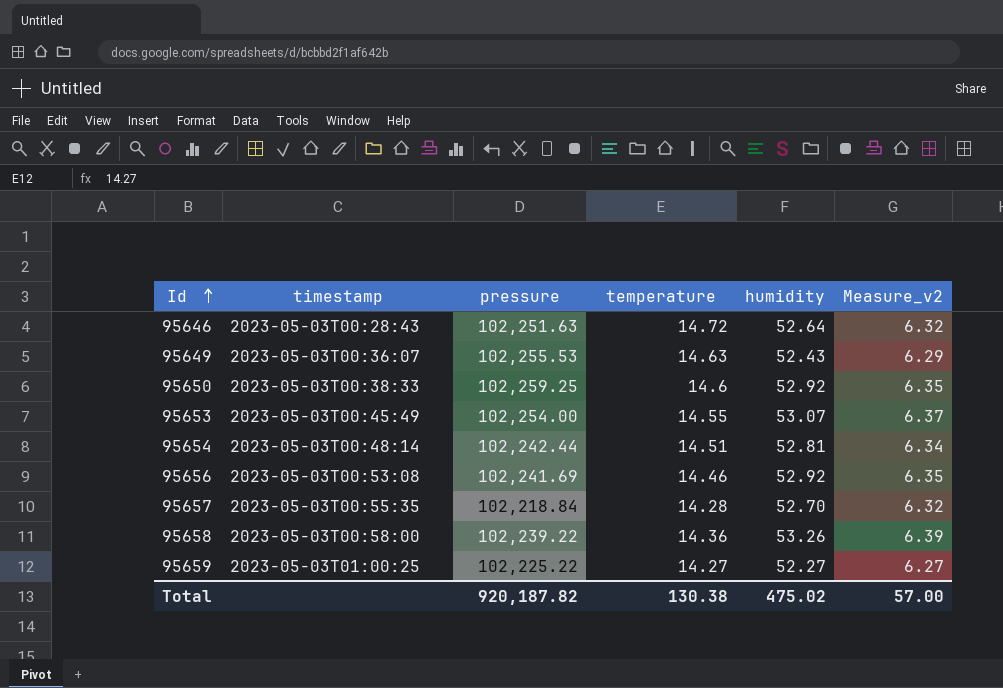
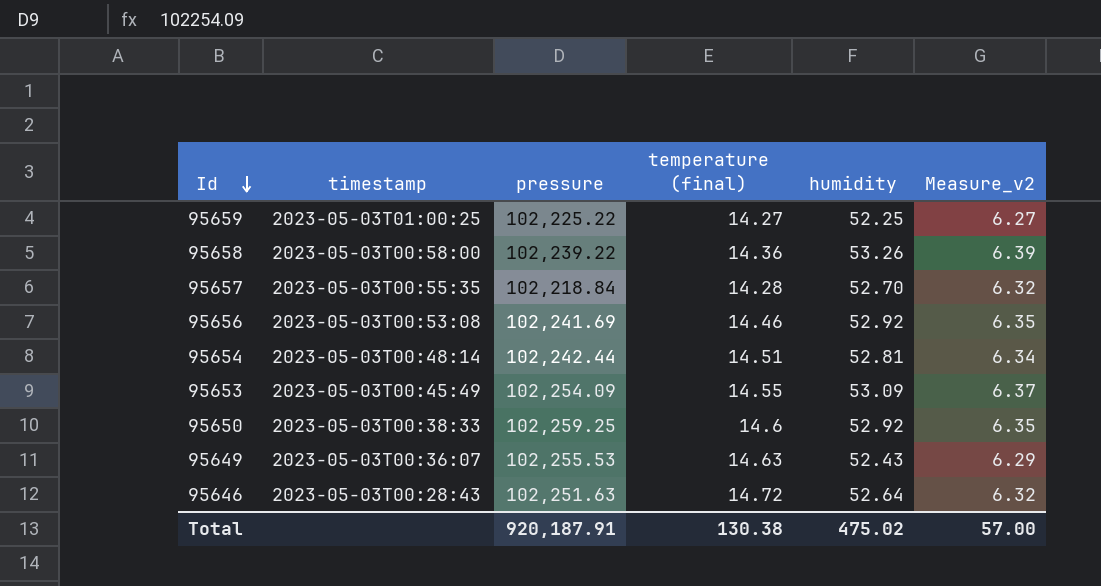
row order: Id ascending -> Id descending
column name: temperature -> temperature (final)
95659 | humidity: 52.27 -> 52.25
95653 | pressure: 102,254.00 -> 102,254.09
95653 | humidity: 53.07 -> 53.09
Total | pressure: 920,187.82 -> 920,187.91

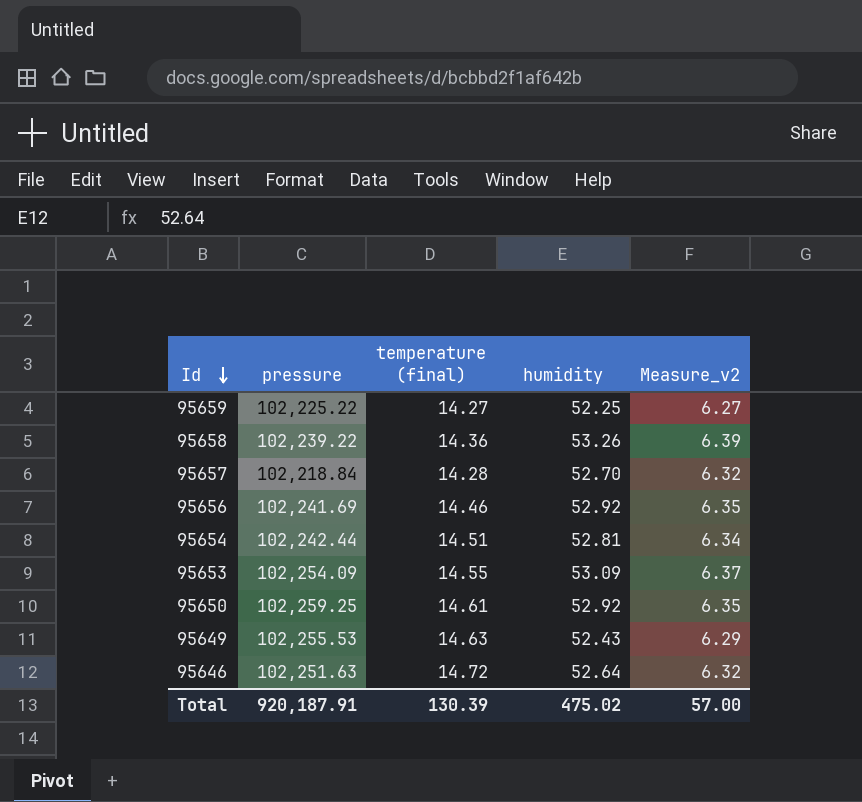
column timestamp | position: 2 -> none
95650 | temperature (final): 14.6 -> 14.61
Total | temperature (final): 130.38 -> 130.39

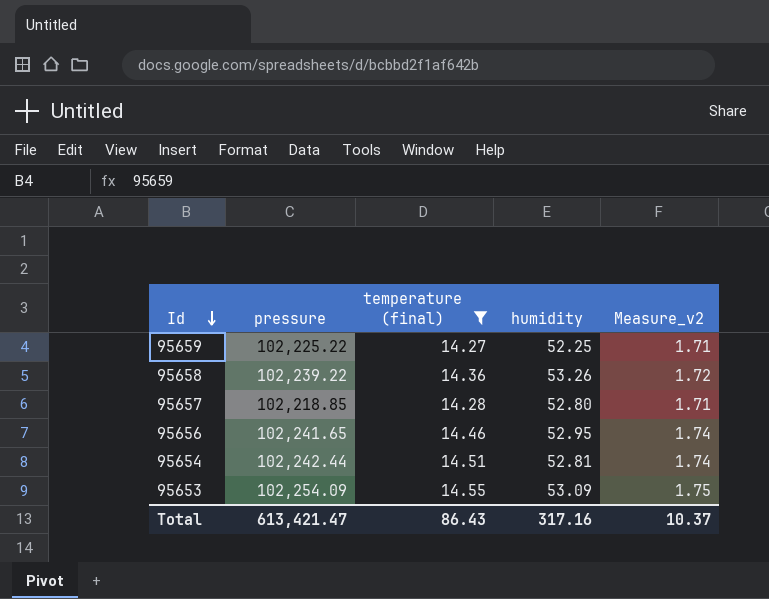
filter: none -> temperature (final) <= 14.55
column Measure_v2 | formula: [humidity] * 0.12 -> [temperature (final)] * 0.12
95657 | pressure: 102,218.84 -> 102,218.85
95657 | humidity: 52.70 -> 52.80
95656 | pressure: 102,241.69 -> 102,241.65
95656 | humidity: 52.92 -> 52.95
Total | pressure: 920,187.91 -> 613,421.47
Total | temperature (final): 130.39 -> 86.43
Total | humidity: 475.02 -> 317.16
Total | Measure_v2: 57.00 -> 10.37

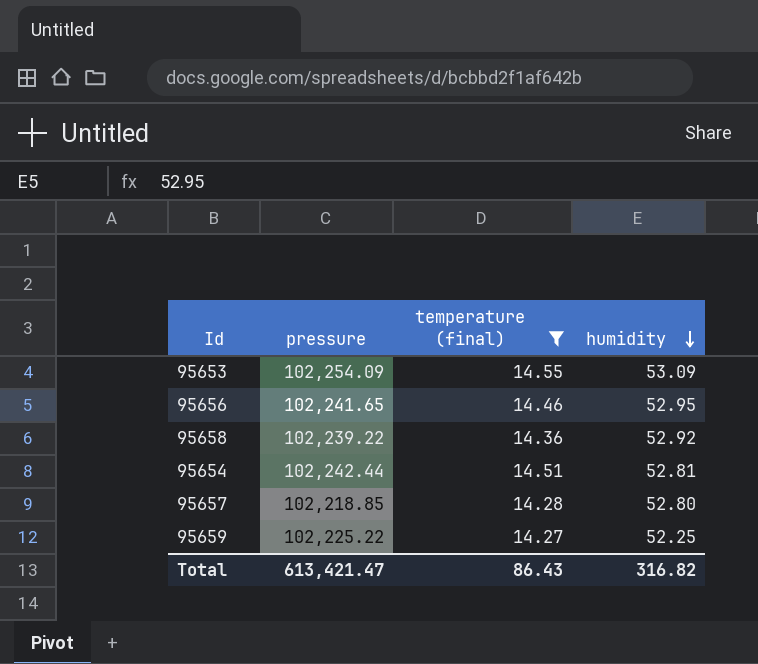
row order: Id descending -> humidity descending
column Measure_v2 | formula: [temperature (final)] * 0.12 -> none
95658 | humidity: 53.26 -> 52.92
Total | humidity: 317.16 -> 316.82

